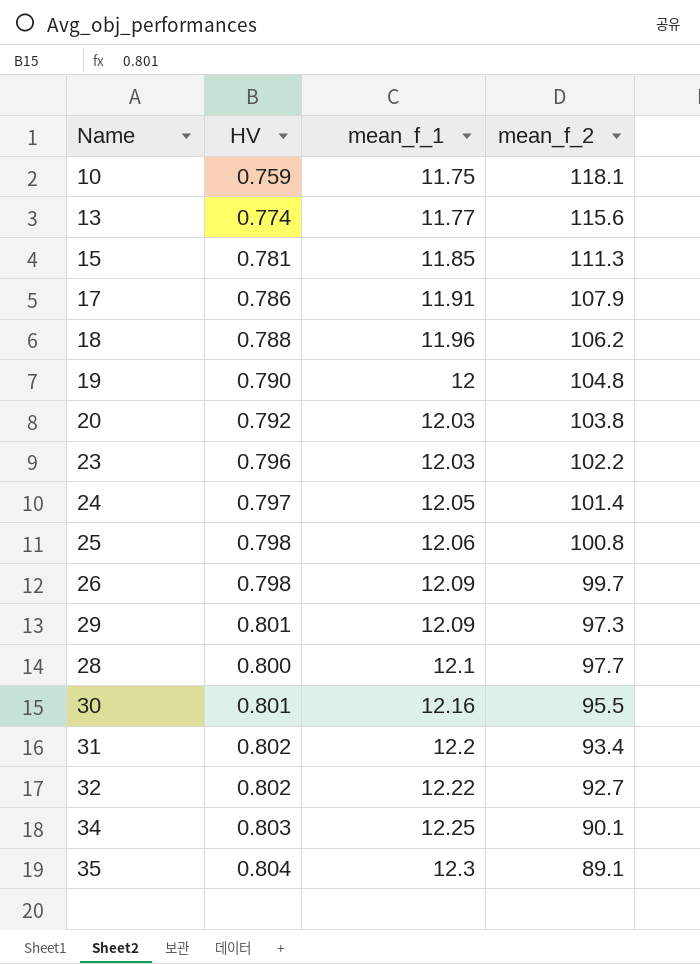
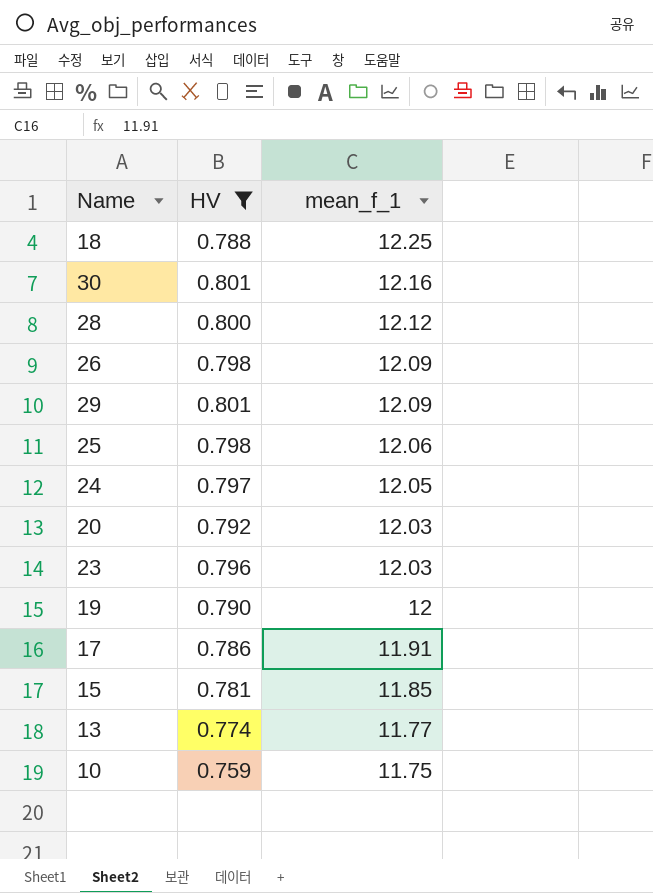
filter: none -> HV <= 0.801
row order: mean_f_1 ascending -> mean_f_1 descending
column mean_f_2 | position: 4 -> none
18 | mean_f_1: 11.96 -> 12.25
28 | mean_f_1: 12.1 -> 12.12

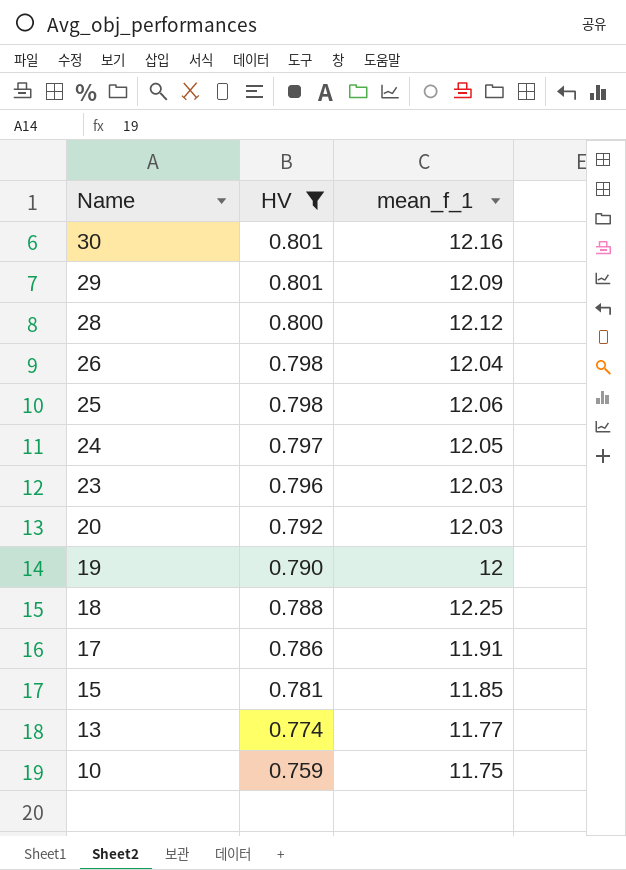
row order: mean_f_1 descending -> Name descending
26 | mean_f_1: 12.09 -> 12.04

